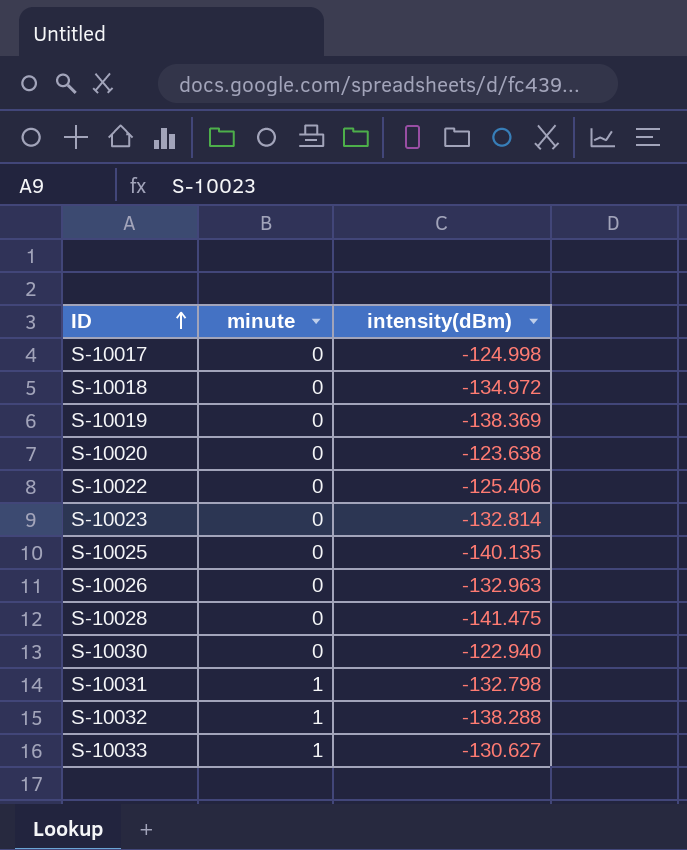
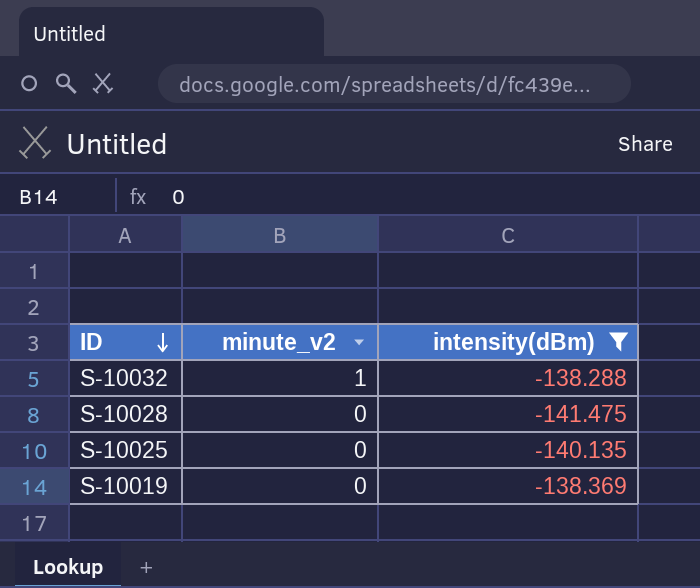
filter: none -> intensity(dBm) <= -138.288
row order: ID ascending -> ID descending
column name: minute -> minute_v2

